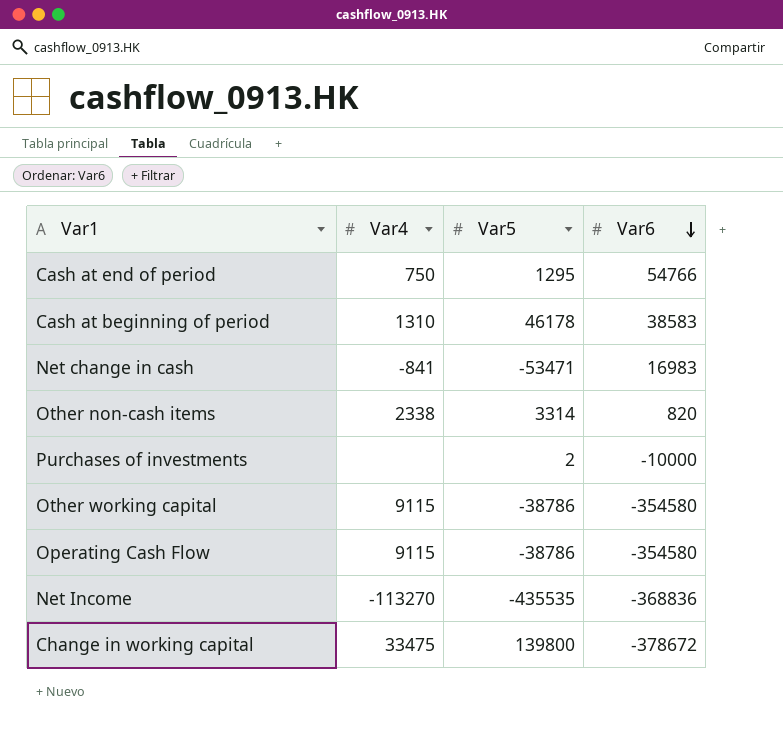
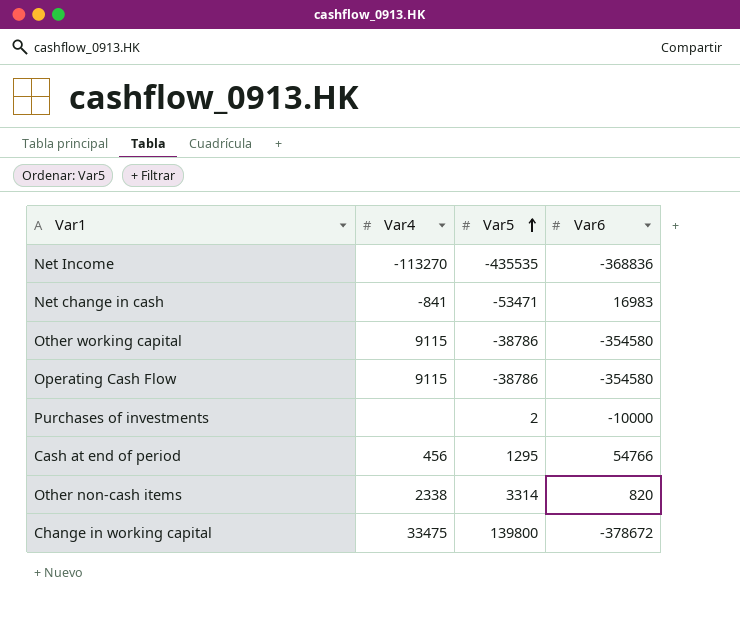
row order: Var6 descending -> Var5 ascending
row Cash at beginning of period: 1310 | 46178 | 38583 -> none
Cash at end of period | Var4: 750 -> 456

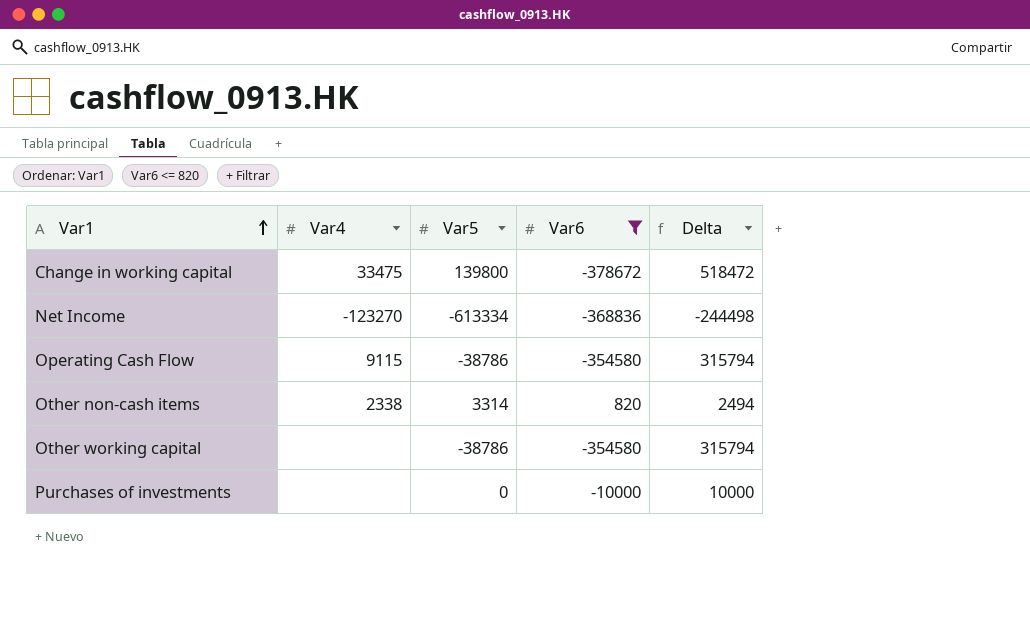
filter: none -> Var6 <= 820
row order: Var5 ascending -> Var1 ascending
column Delta | formula: none -> [Var5] - [Var6]
Net Income | Var4: -113270 -> -123270
Net Income | Var5: -435535 -> -613334
Other working capital | Var4: 9115 -> none
Purchases of investments | Var5: 2 -> 0

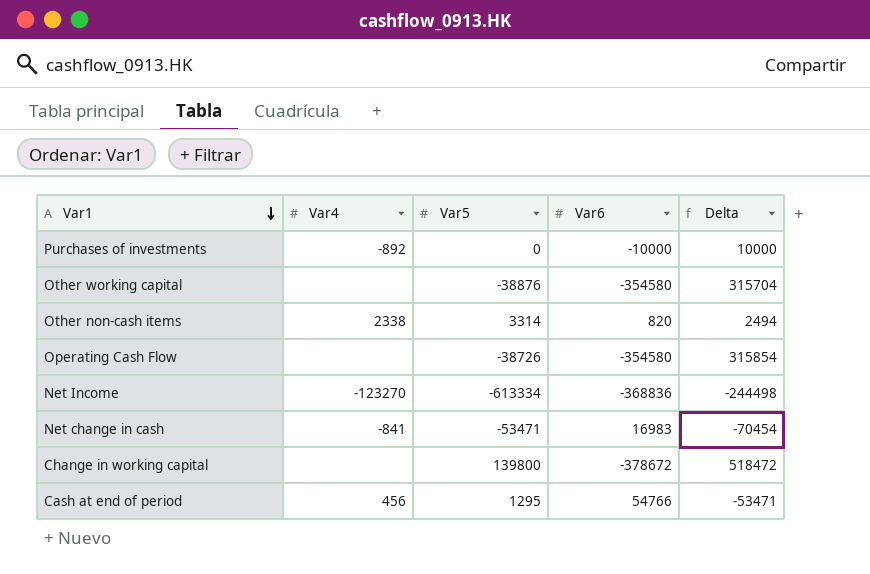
filter: Var6 <= 820 -> none
row order: Var1 ascending -> Var1 descending
Purchases of investments | Var4: none -> -892
Other working capital | Var5: -38786 -> -38876
Other working capital | Delta: 315794 -> 315704
Operating Cash Flow | Var4: 9115 -> none
Operating Cash Flow | Var5: -38786 -> -38726
Operating Cash Flow | Delta: 315794 -> 315854
Change in working capital | Var4: 33475 -> none

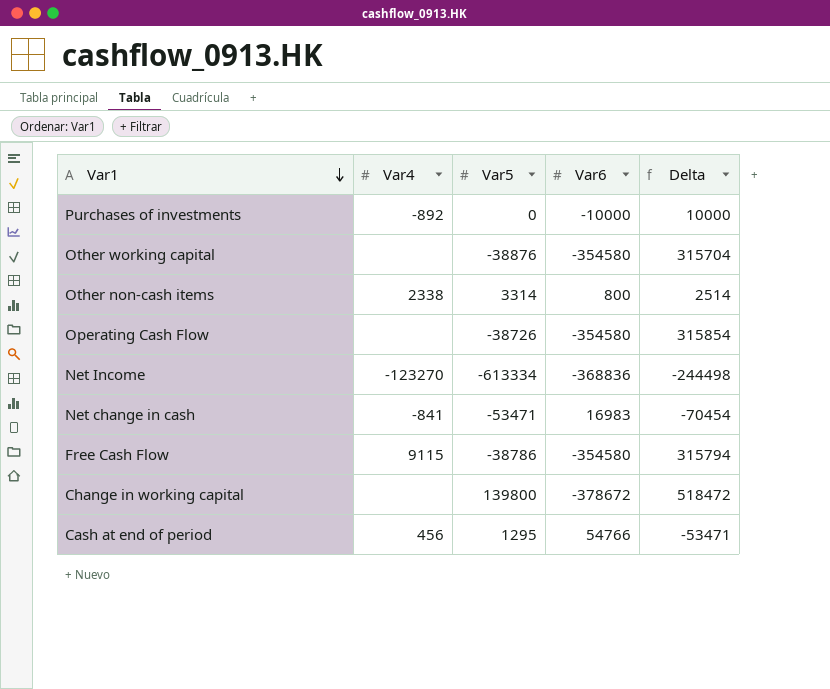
Other non-cash items | Var6: 820 -> 800
Other non-cash items | Delta: 2494 -> 2514
row Free Cash Flow: none -> 9115 | -38786 | -354580 | 315794

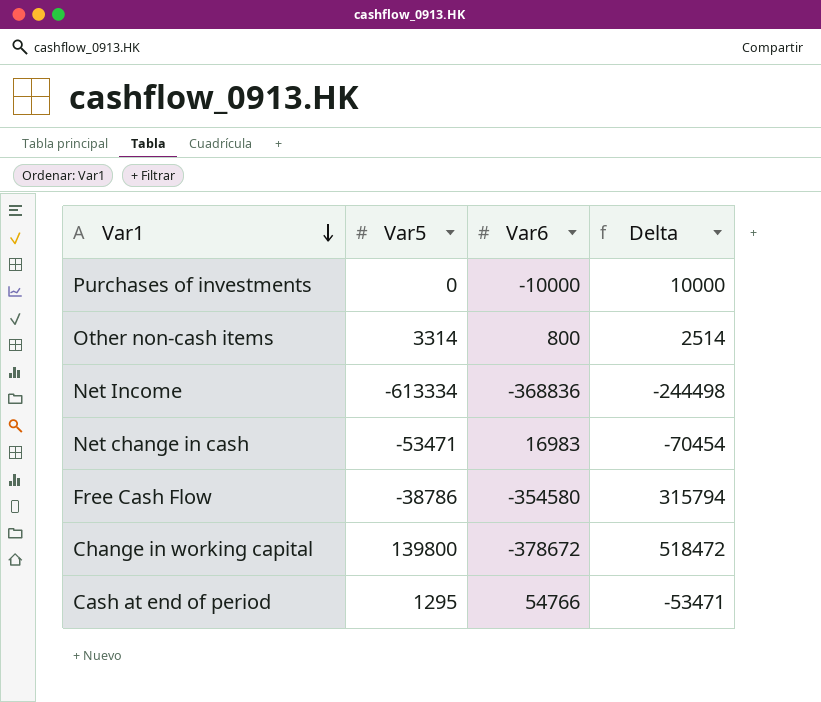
column Var4 | position: 2 -> none
row Other working capital: none | -38876 | -354580 | 315704 -> none
row Operating Cash Flow: none | -38726 | -354580 | 315854 -> none

